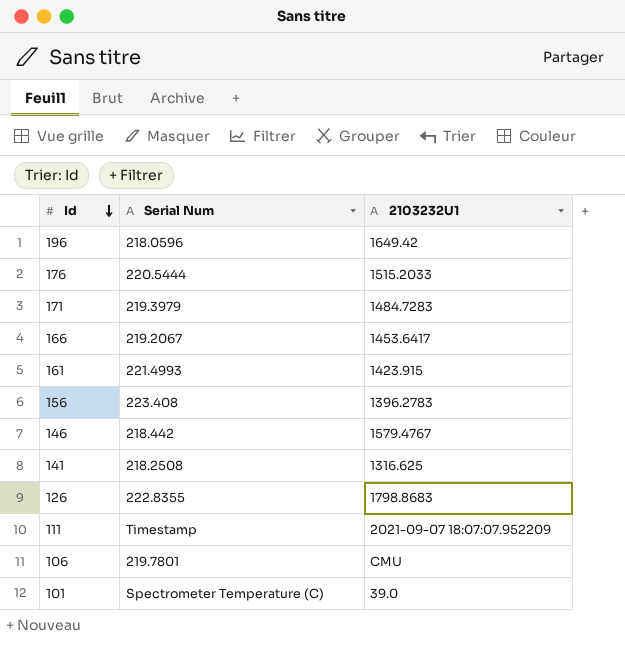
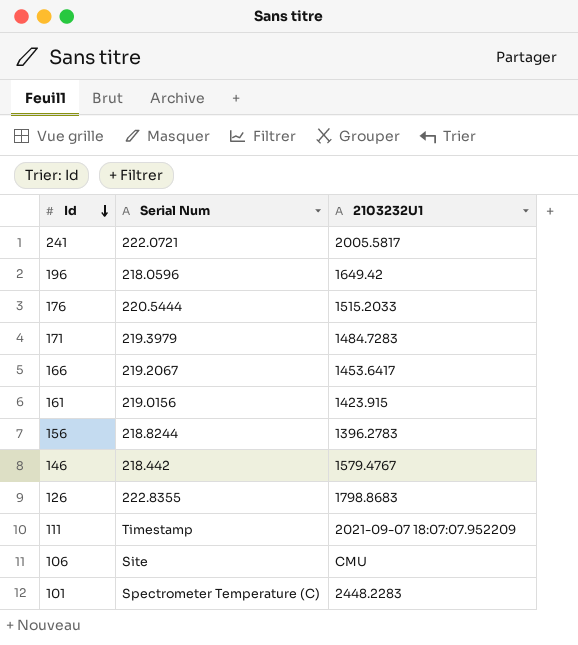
row 141: 218.2508 | 1316.625 -> none
row 241: none -> 222.0721 | 2005.5817
161 | Serial Num: 221.4993 -> 219.0156
156 | Serial Num: 223.408 -> 218.8244
106 | Serial Num: 219.7801 -> Site
101 | 2103232U1: 39.0 -> 2448.2283

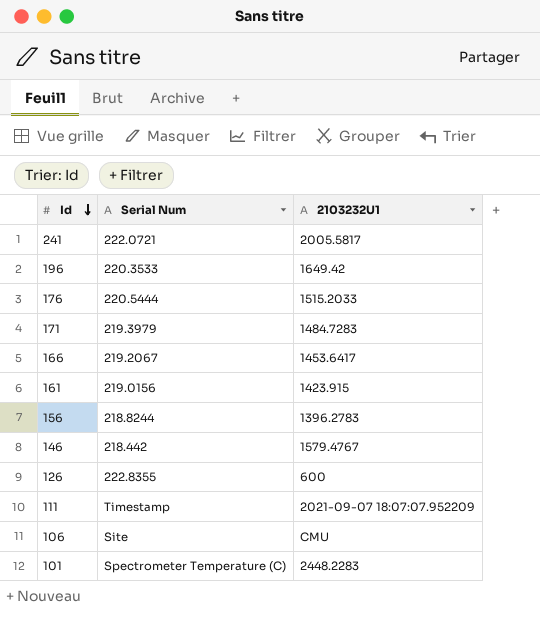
196 | Serial Num: 218.0596 -> 220.3533
126 | 2103232U1: 1798.8683 -> 600

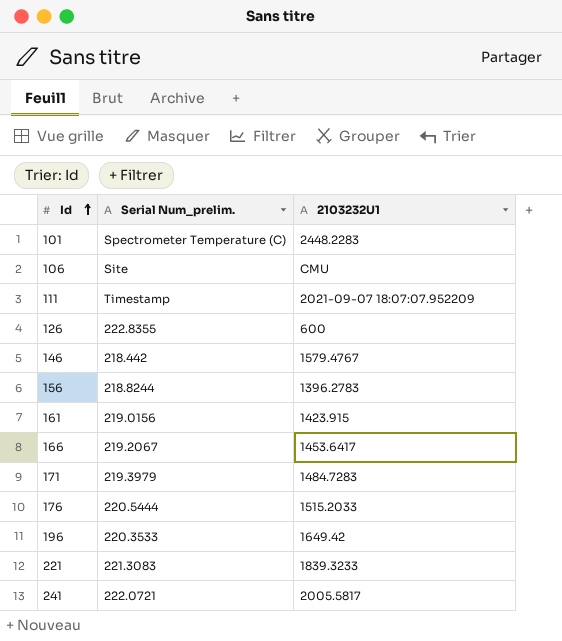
row order: Id descending -> Id ascending
column name: Serial Num -> Serial Num_prelim.
row 221: none -> 221.3083 | 1839.3233

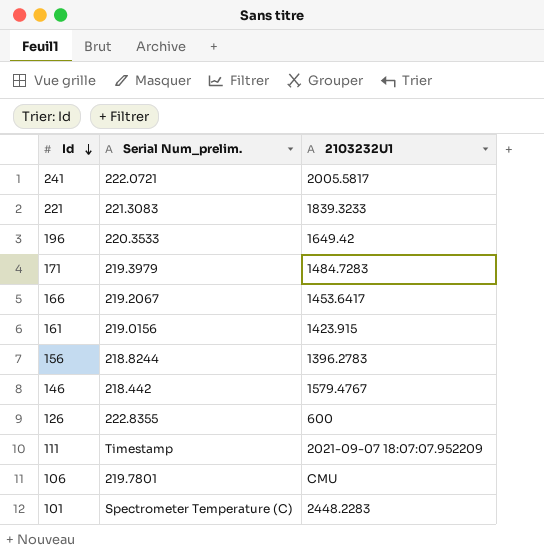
row order: Id ascending -> Id descending
row 176: 220.5444 | 1515.2033 -> none
106 | Serial Num_prelim.: Site -> 219.7801

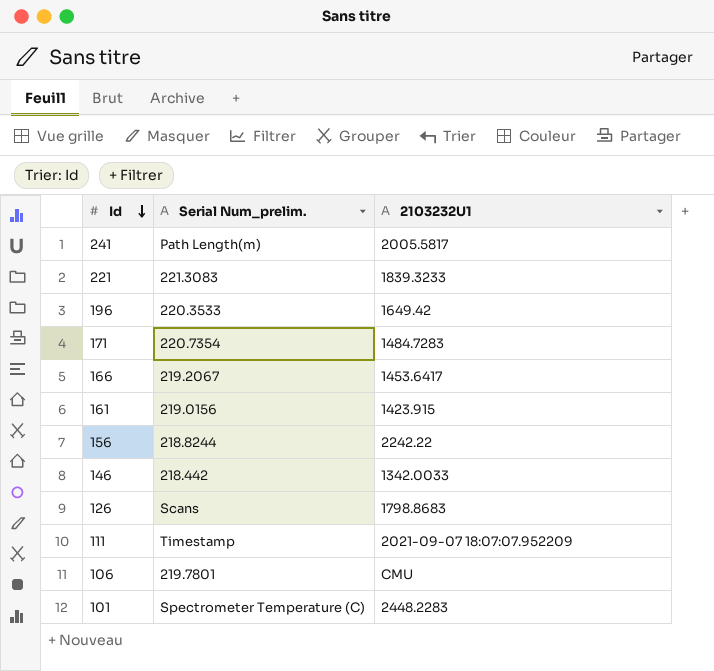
241 | Serial Num_prelim.: 222.0721 -> Path Length(m)
171 | Serial Num_prelim.: 219.3979 -> 220.7354
156 | 2103232U1: 1396.2783 -> 2242.22
146 | 2103232U1: 1579.4767 -> 1342.0033
126 | Serial Num_prelim.: 222.8355 -> Scans
126 | 2103232U1: 600 -> 1798.8683

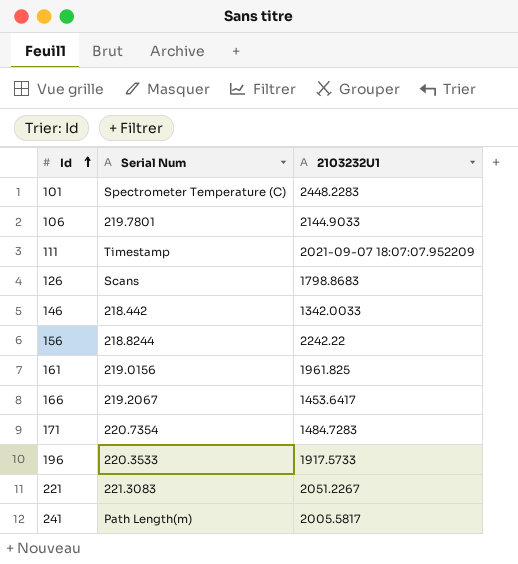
row order: Id descending -> Id ascending
column name: Serial Num_prelim. -> Serial Num
106 | 2103232U1: CMU -> 2144.9033
161 | 2103232U1: 1423.915 -> 1961.825
196 | 2103232U1: 1649.42 -> 1917.5733
221 | 2103232U1: 1839.3233 -> 2051.2267

